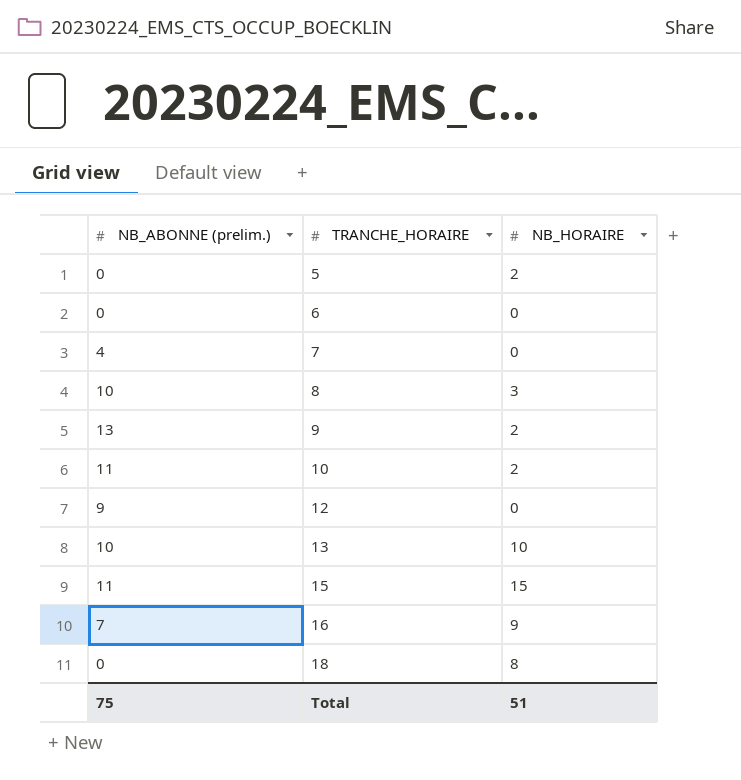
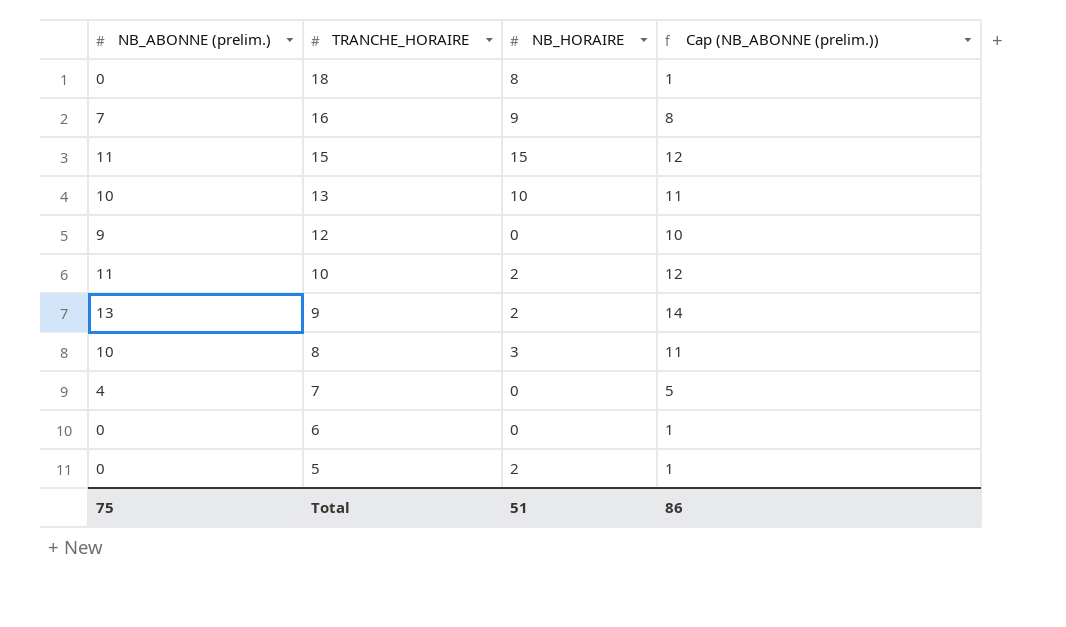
row order: TRANCHE_HORAIRE ascending -> TRANCHE_HORAIRE descending
column Cap (NB_ABONNE (prelim.)) | formula: none -> [NB_ABONNE (prelim.)] + 1

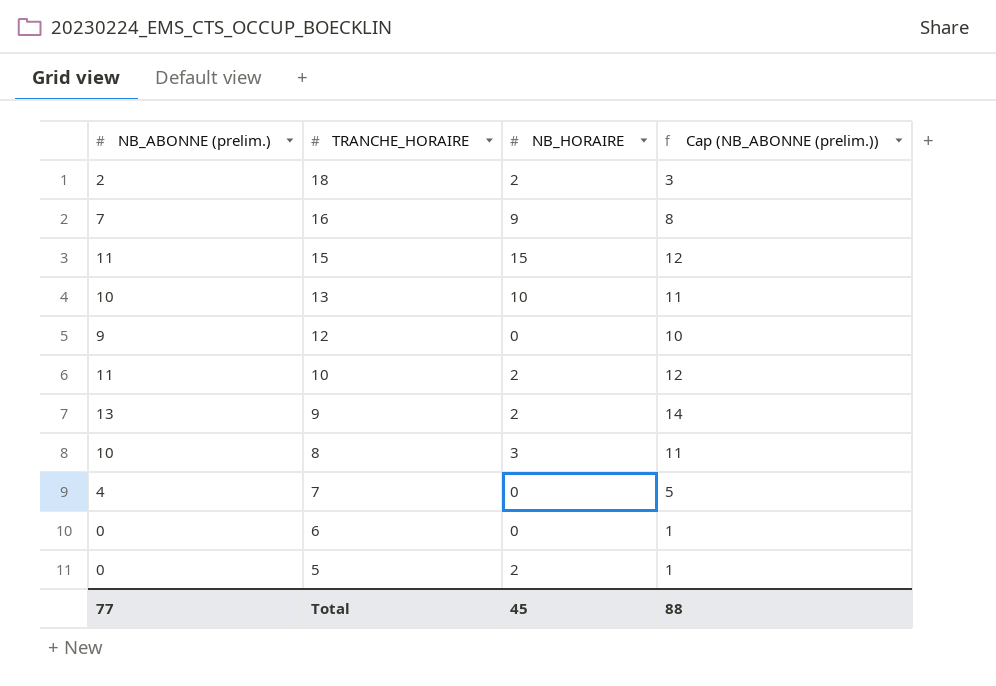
18 | NB_ABONNE (prelim.): 0 -> 2
18 | NB_HORAIRE: 8 -> 2
18 | Cap (NB_ABONNE (prelim.)): 1 -> 3
Total | NB_ABONNE (prelim.): 75 -> 77
Total | NB_HORAIRE: 51 -> 45
Total | Cap (NB_ABONNE (prelim.)): 86 -> 88

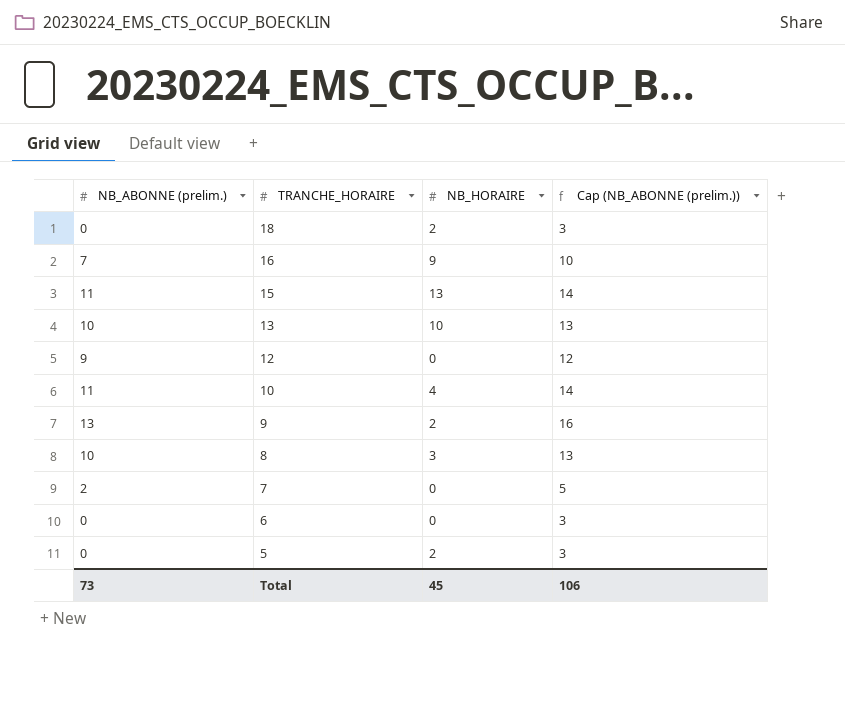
column Cap (NB_ABONNE (prelim.)) | formula: [NB_ABONNE (prelim.)] + 1 -> [NB_ABONNE (prelim.)] + 3
18 | NB_ABONNE (prelim.): 2 -> 0
15 | NB_HORAIRE: 15 -> 13
10 | NB_HORAIRE: 2 -> 4
7 | NB_ABONNE (prelim.): 4 -> 2
Total | NB_ABONNE (prelim.): 77 -> 73
Total | Cap (NB_ABONNE (prelim.)): 88 -> 106

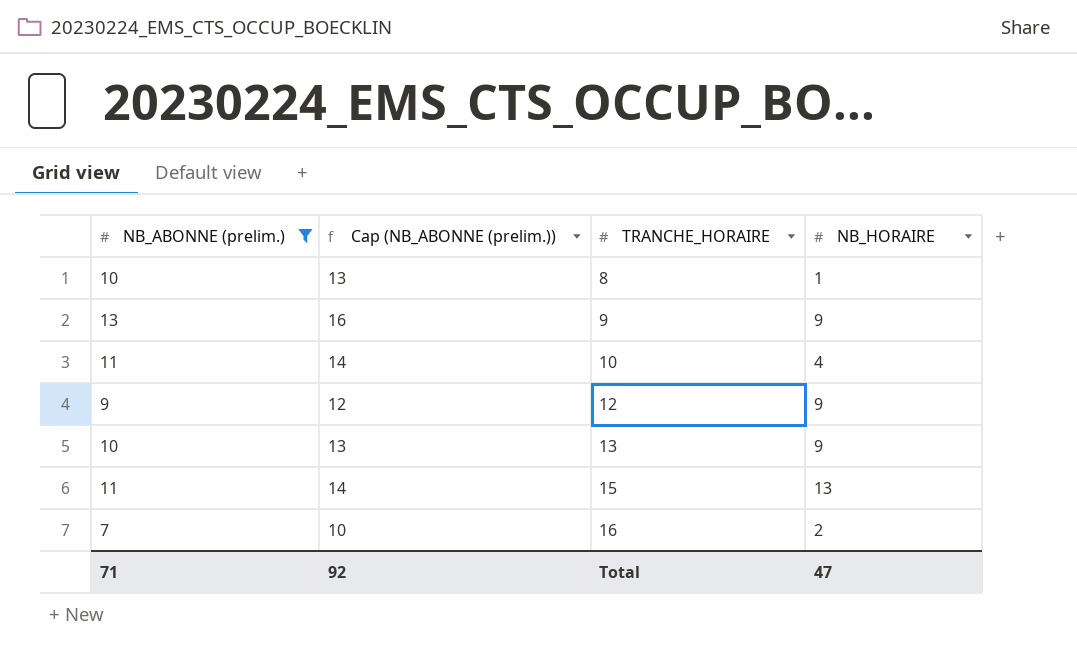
filter: none -> NB_ABONNE (prelim.) >= 7
row order: TRANCHE_HORAIRE descending -> TRANCHE_HORAIRE ascending
column Cap (NB_ABONNE (prelim.)) | position: 4 -> 2
8 | NB_HORAIRE: 3 -> 1
9 | NB_HORAIRE: 2 -> 9
12 | NB_HORAIRE: 0 -> 9
13 | NB_HORAIRE: 10 -> 9
16 | NB_HORAIRE: 9 -> 2
Total | NB_ABONNE (prelim.): 73 -> 71
Total | Cap (NB_ABONNE (prelim.)): 106 -> 92
Total | NB_HORAIRE: 45 -> 47

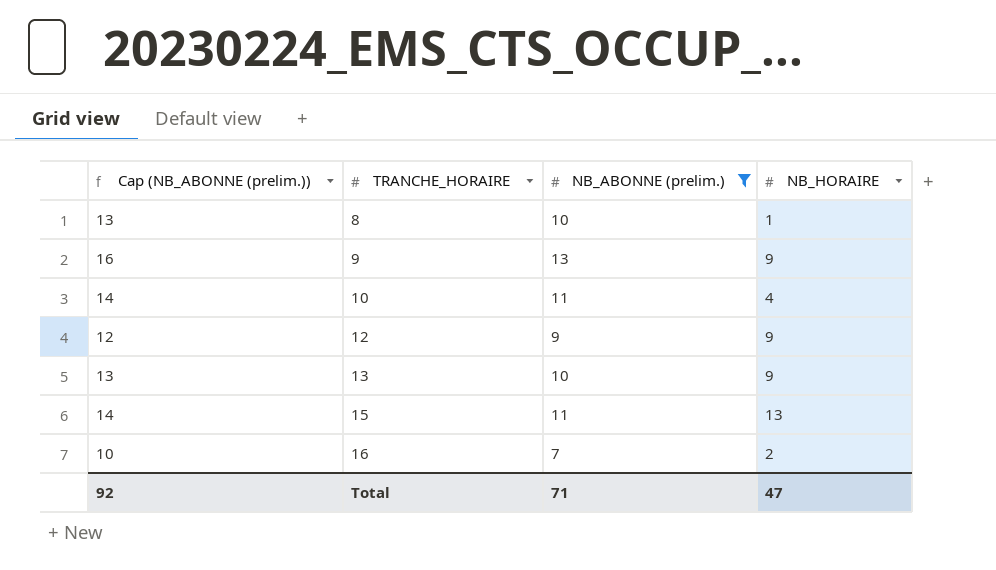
column NB_ABONNE (prelim.) | position: 1 -> 3

